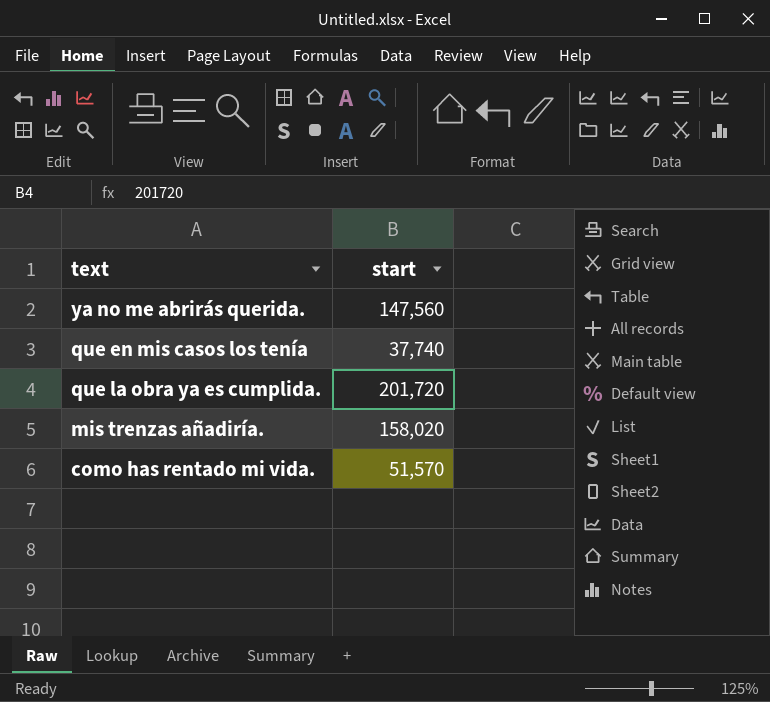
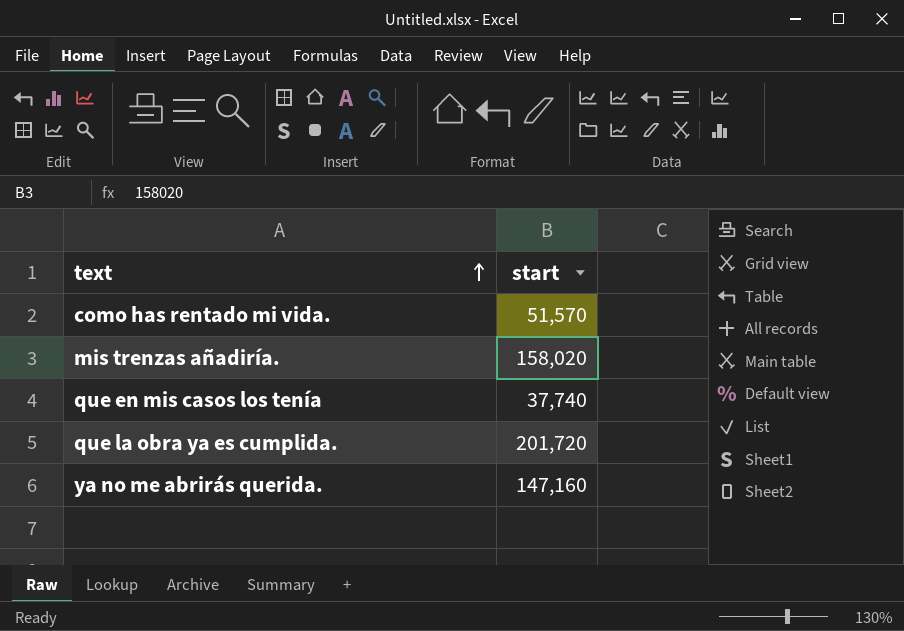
row order: none -> text ascending
ya no me abrirás querida. | start: 147,560 -> 147,160

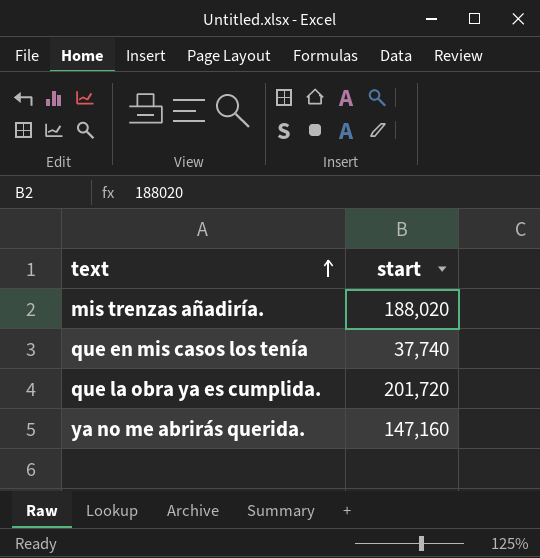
row como has rentado mi vida.: 51,570 -> none
mis trenzas añadiría. | start: 158,020 -> 188,020

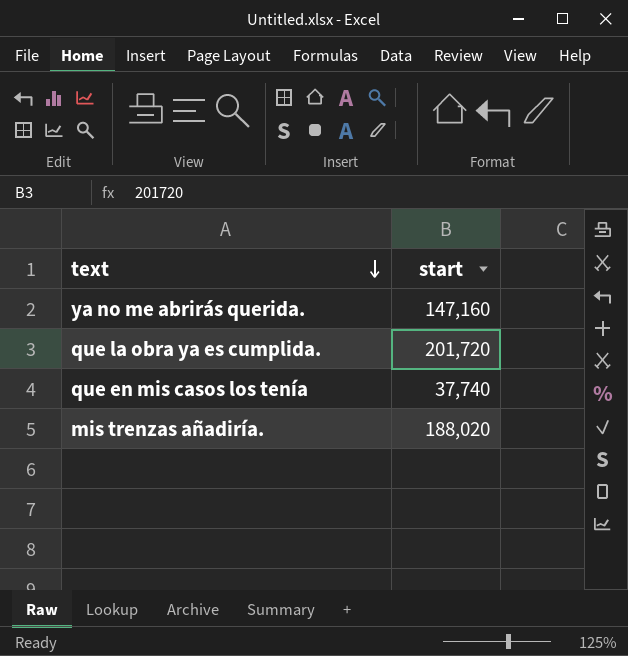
row order: text ascending -> text descending

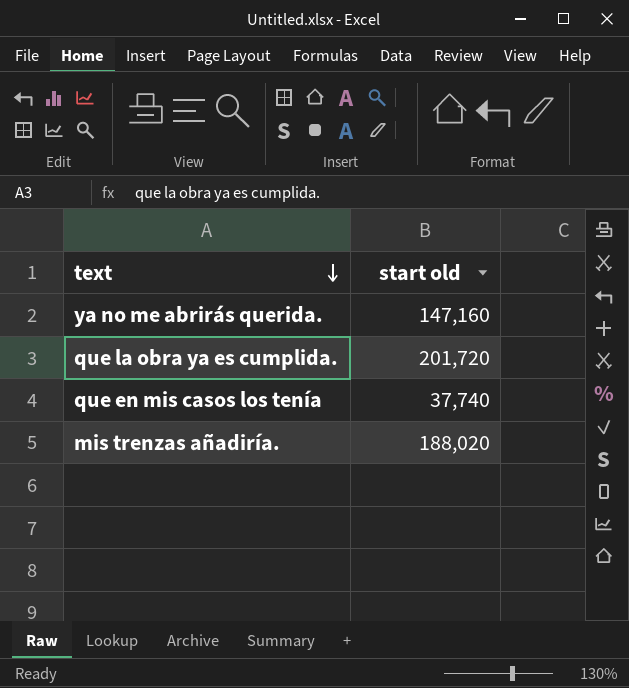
column name: start -> start old

